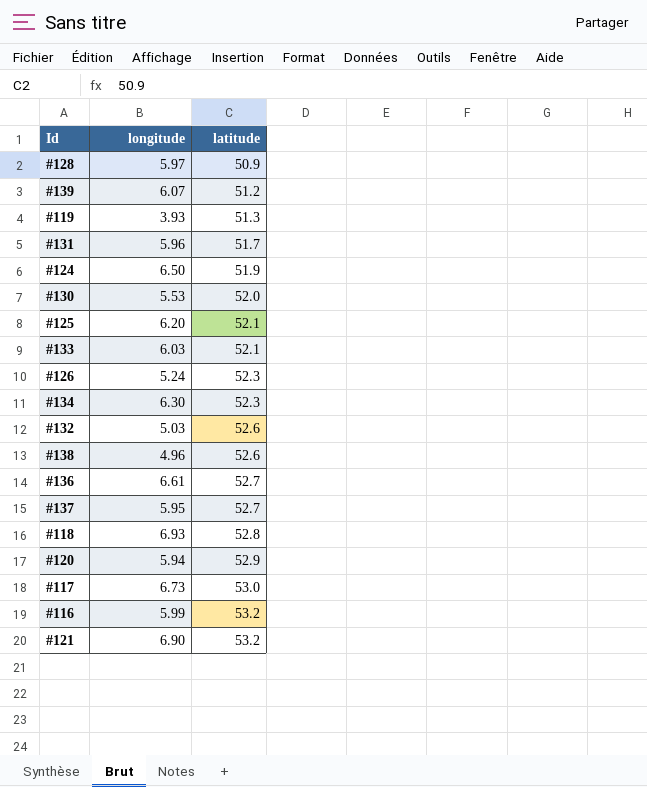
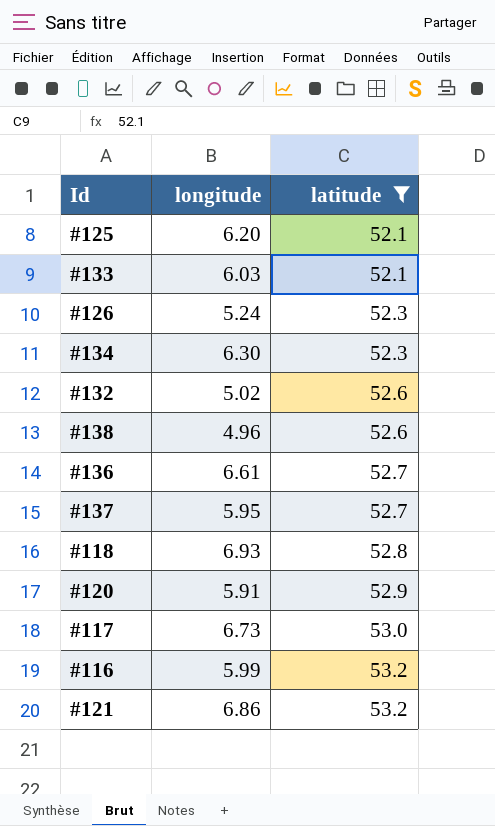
filter: none -> latitude >= 52.1
#132 | longitude: 5.03 -> 5.02
#120 | longitude: 5.94 -> 5.91
#121 | longitude: 6.90 -> 6.86

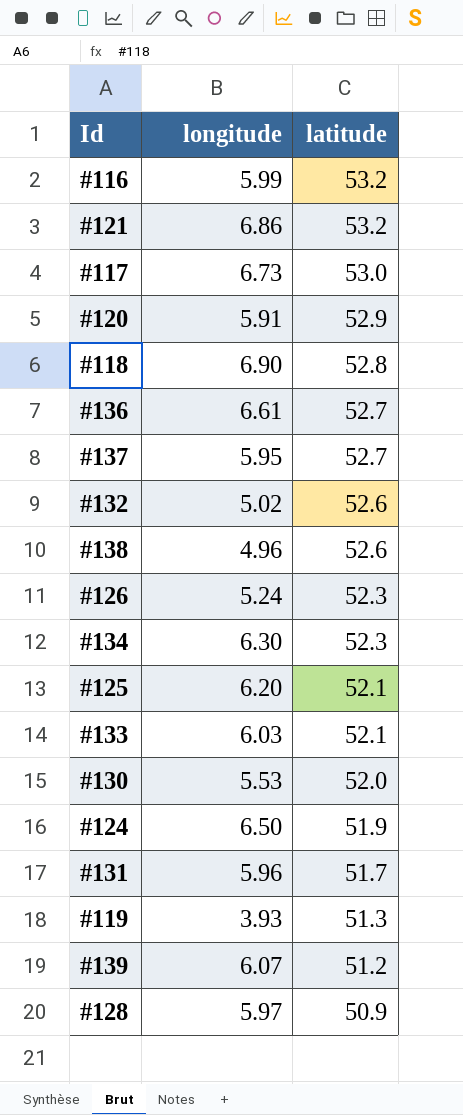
filter: latitude >= 52.1 -> none
row order: latitude ascending -> latitude descending
#118 | longitude: 6.93 -> 6.90

